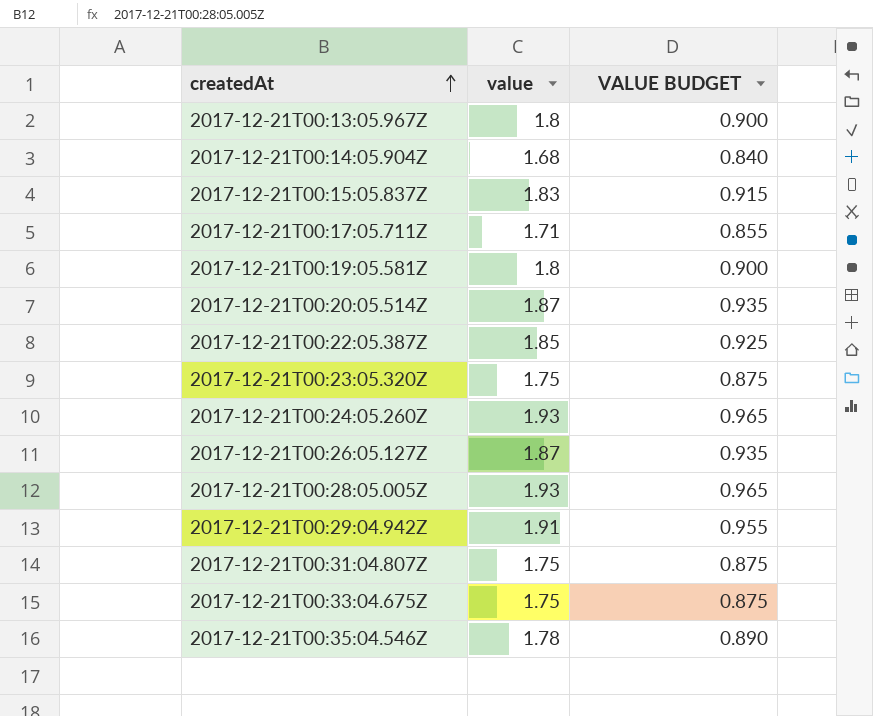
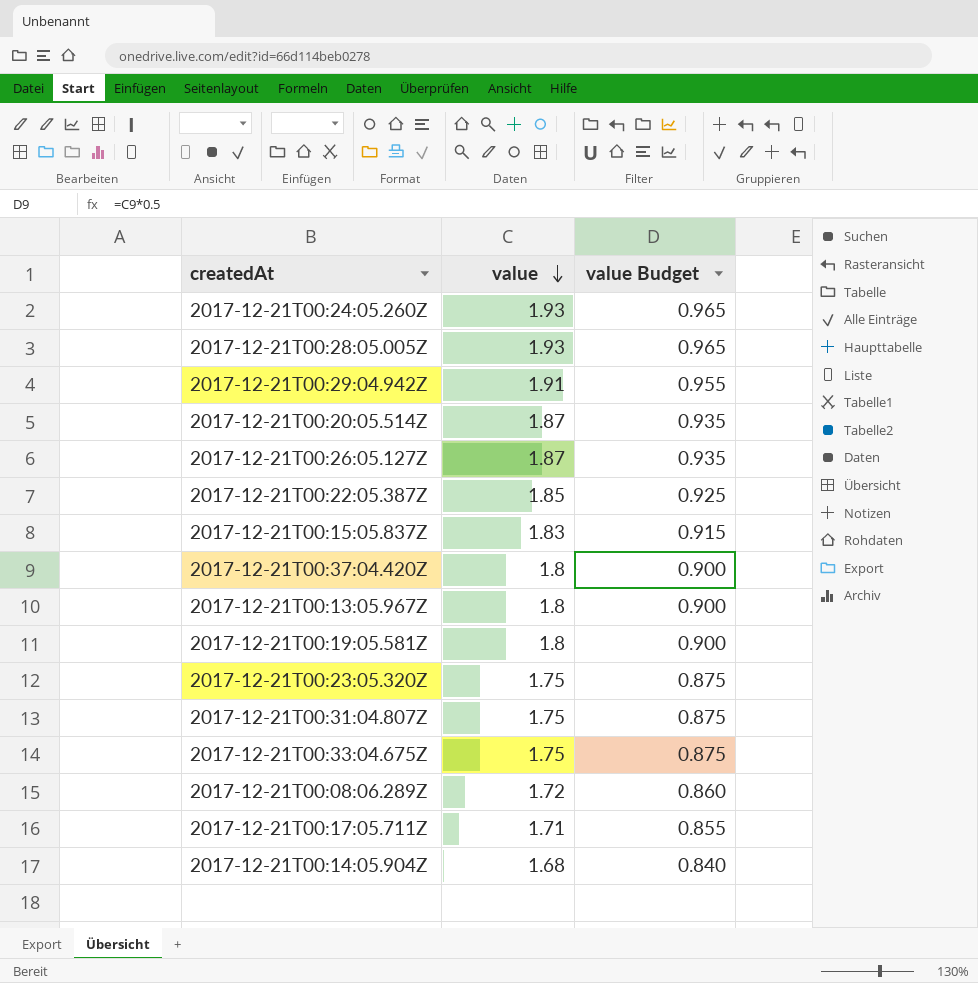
row order: createdAt ascending -> value descending
column name: VALUE BUDGET -> value Budget
row 2017-12-21T00:35:04.546Z: 1.78 | 0.890 -> none
row 2017-12-21T00:37:04.420Z: none -> 1.8 | 0.900
row 2017-12-21T00:08:06.289Z: none -> 1.72 | 0.860

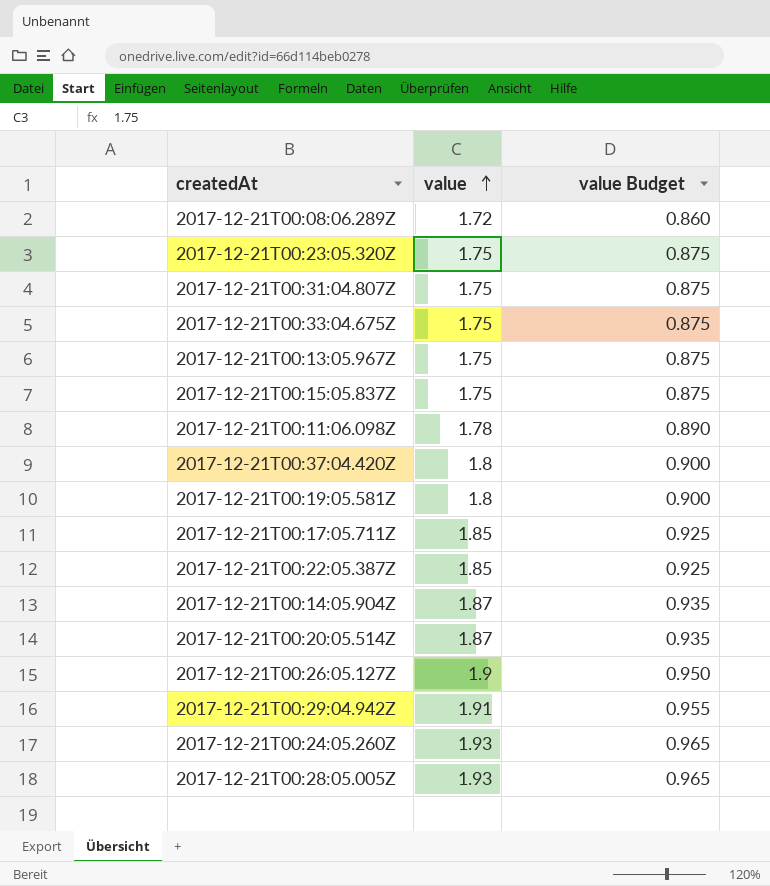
row order: value descending -> value ascending
2017-12-21T00:13:05.967Z | value: 1.8 -> 1.75
2017-12-21T00:13:05.967Z | value Budget: 0.900 -> 0.875
2017-12-21T00:15:05.837Z | value: 1.83 -> 1.75
2017-12-21T00:15:05.837Z | value Budget: 0.915 -> 0.875
row 2017-12-21T00:11:06.098Z: none -> 1.78 | 0.890
2017-12-21T00:17:05.711Z | value: 1.71 -> 1.85
2017-12-21T00:17:05.711Z | value Budget: 0.855 -> 0.925
2017-12-21T00:14:05.904Z | value: 1.68 -> 1.87
2017-12-21T00:14:05.904Z | value Budget: 0.840 -> 0.935
2017-12-21T00:26:05.127Z | value: 1.87 -> 1.9
2017-12-21T00:26:05.127Z | value Budget: 0.935 -> 0.950

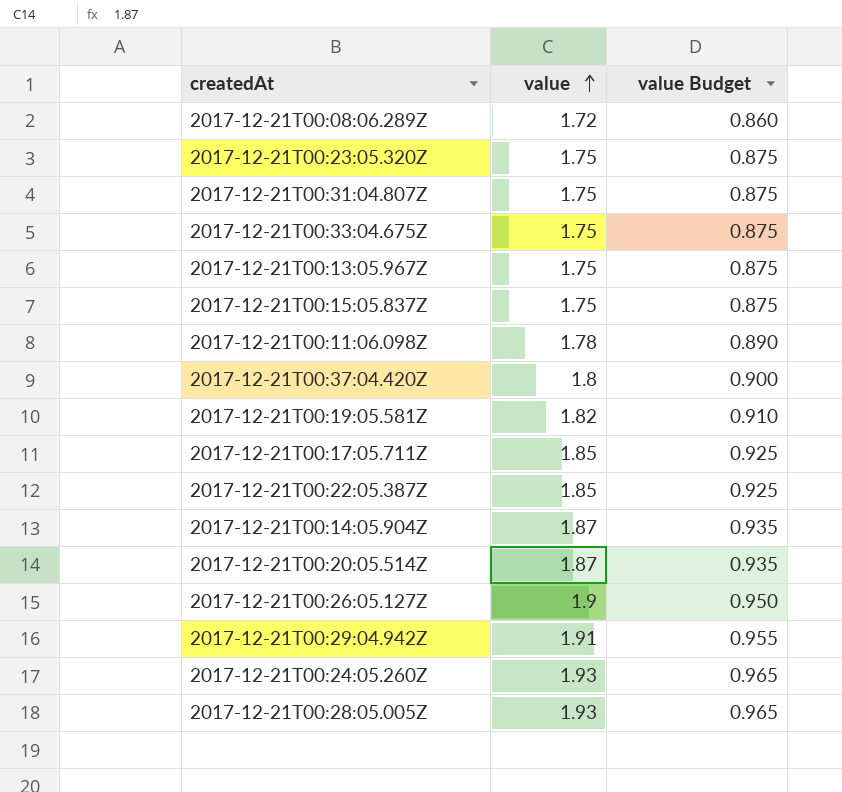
2017-12-21T00:19:05.581Z | value: 1.8 -> 1.82
2017-12-21T00:19:05.581Z | value Budget: 0.900 -> 0.910

